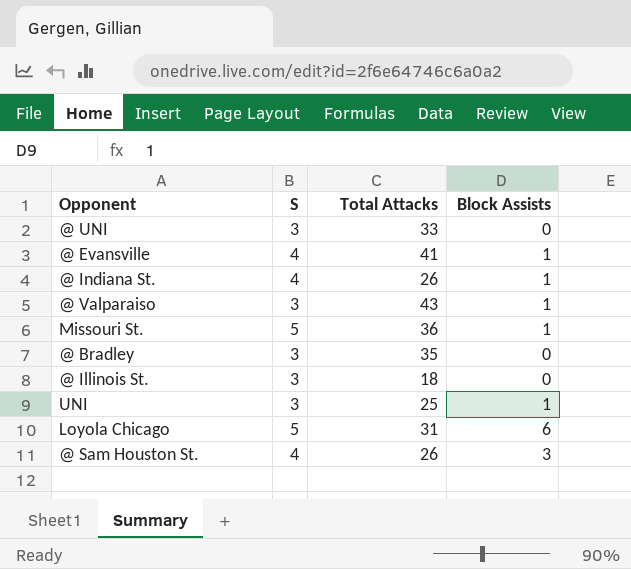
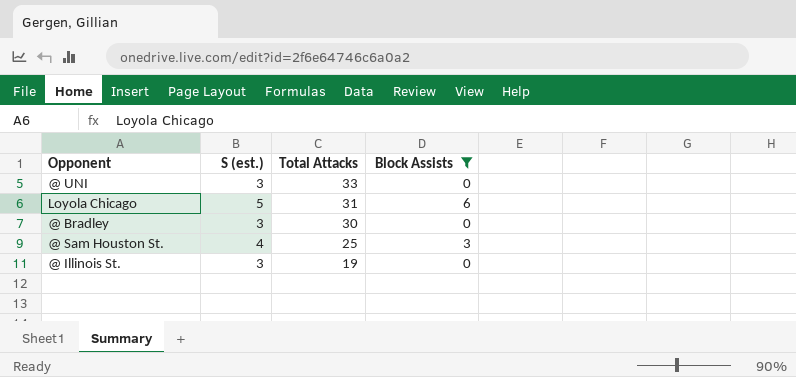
filter: none -> Block Assists != 1
row order: none -> Total Attacks descending
column name: S -> S (est.)
@ Bradley | Total Attacks: 35 -> 30
@ Sam Houston St. | Total Attacks: 26 -> 25
@ Illinois St. | Total Attacks: 18 -> 19

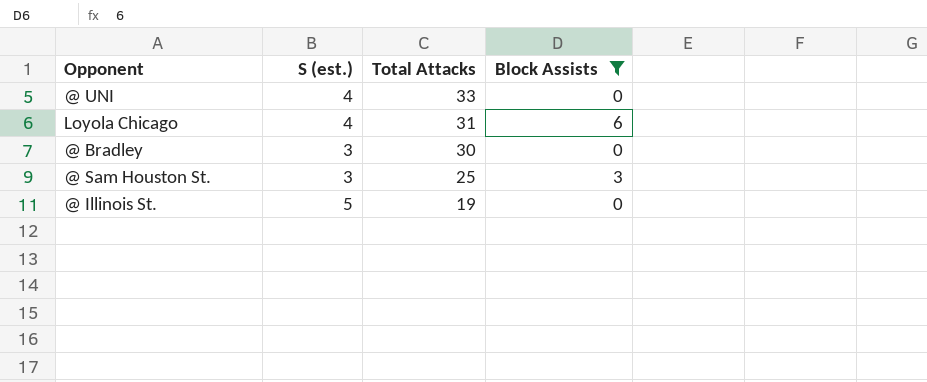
@ UNI | S (est.): 3 -> 4
Loyola Chicago | S (est.): 5 -> 4
@ Sam Houston St. | S (est.): 4 -> 3
@ Illinois St. | S (est.): 3 -> 5

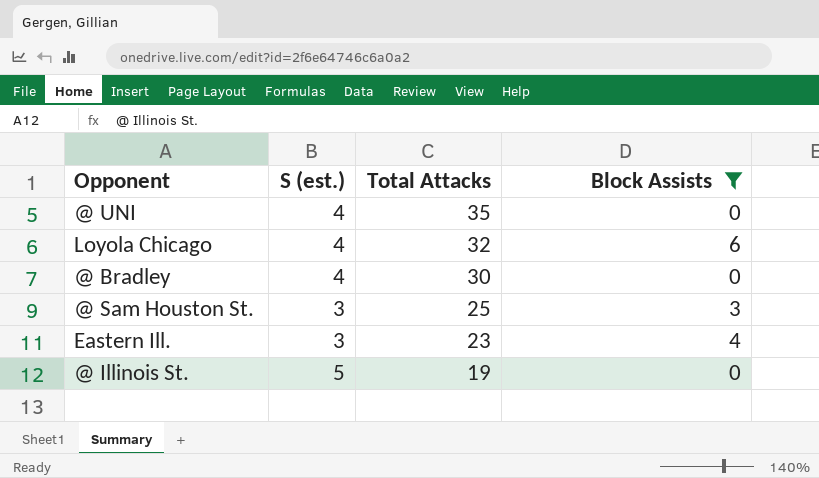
@ UNI | Total Attacks: 33 -> 35
Loyola Chicago | Total Attacks: 31 -> 32
@ Bradley | S (est.): 3 -> 4
row Eastern Ill.: none -> 3 | 23 | 4

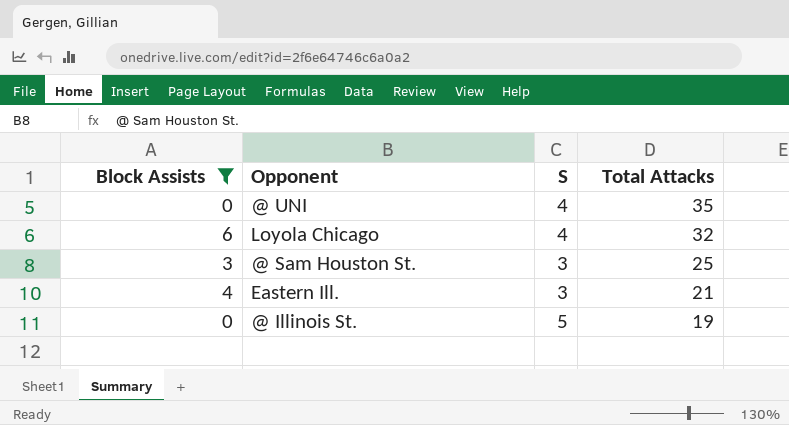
column Block Assists | position: 4 -> 1
column name: S (est.) -> S
row @ Bradley: 4 | 30 | 0 -> none
Eastern Ill. | Total Attacks: 23 -> 21

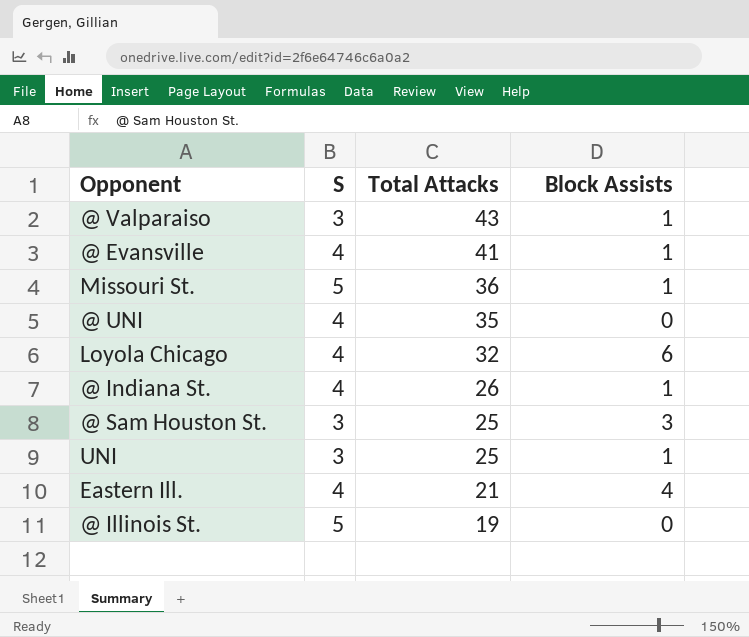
filter: Block Assists != 1 -> none
column Block Assists | position: 1 -> 4
Eastern Ill. | S: 3 -> 4

